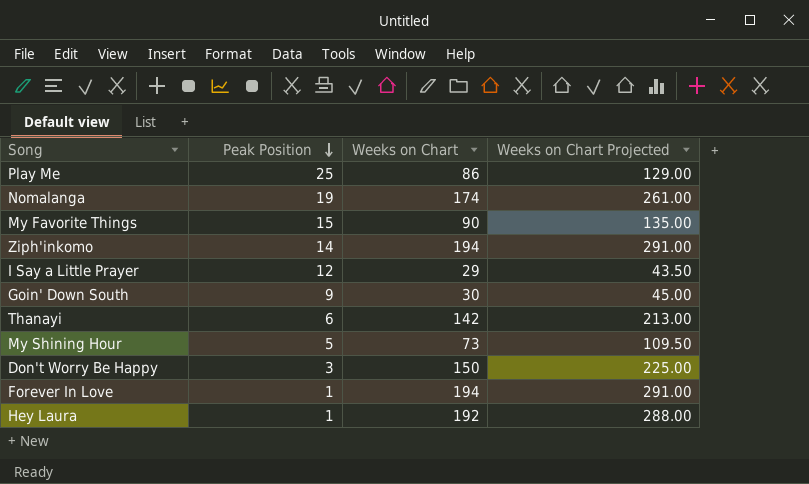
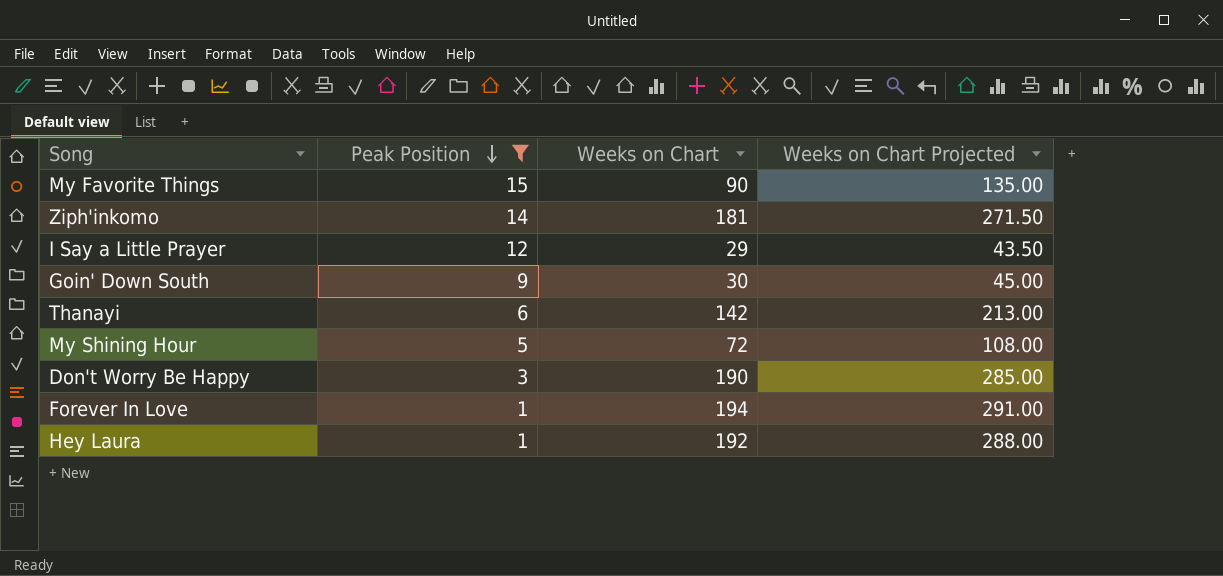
filter: none -> Peak Position <= 15
Ziph'inkomo | Weeks on Chart: 194 -> 181
Ziph'inkomo | Weeks on Chart Projected: 291.00 -> 271.50
My Shining Hour | Weeks on Chart: 73 -> 72
My Shining Hour | Weeks on Chart Projected: 109.50 -> 108.00
Don't Worry Be Happy | Weeks on Chart: 150 -> 190
Don't Worry Be Happy | Weeks on Chart Projected: 225.00 -> 285.00

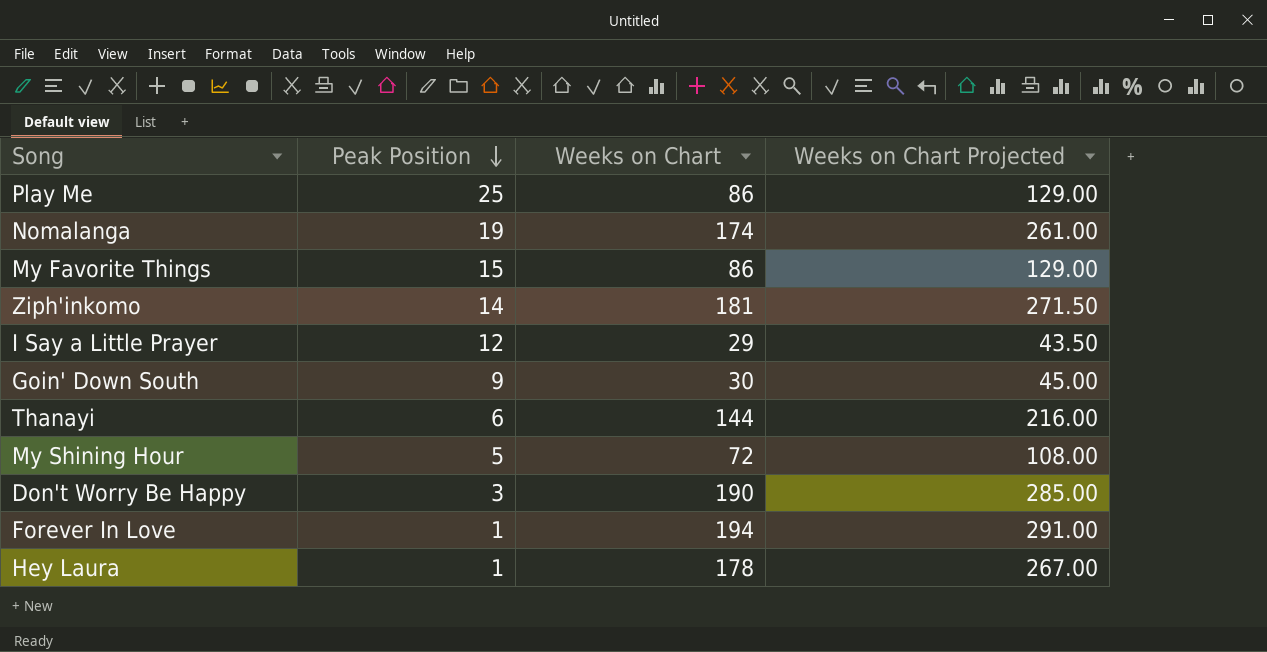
filter: Peak Position <= 15 -> none
My Favorite Things | Weeks on Chart: 90 -> 86
My Favorite Things | Weeks on Chart Projected: 135.00 -> 129.00
Thanayi | Weeks on Chart: 142 -> 144
Thanayi | Weeks on Chart Projected: 213.00 -> 216.00
Hey Laura | Weeks on Chart: 192 -> 178
Hey Laura | Weeks on Chart Projected: 288.00 -> 267.00

